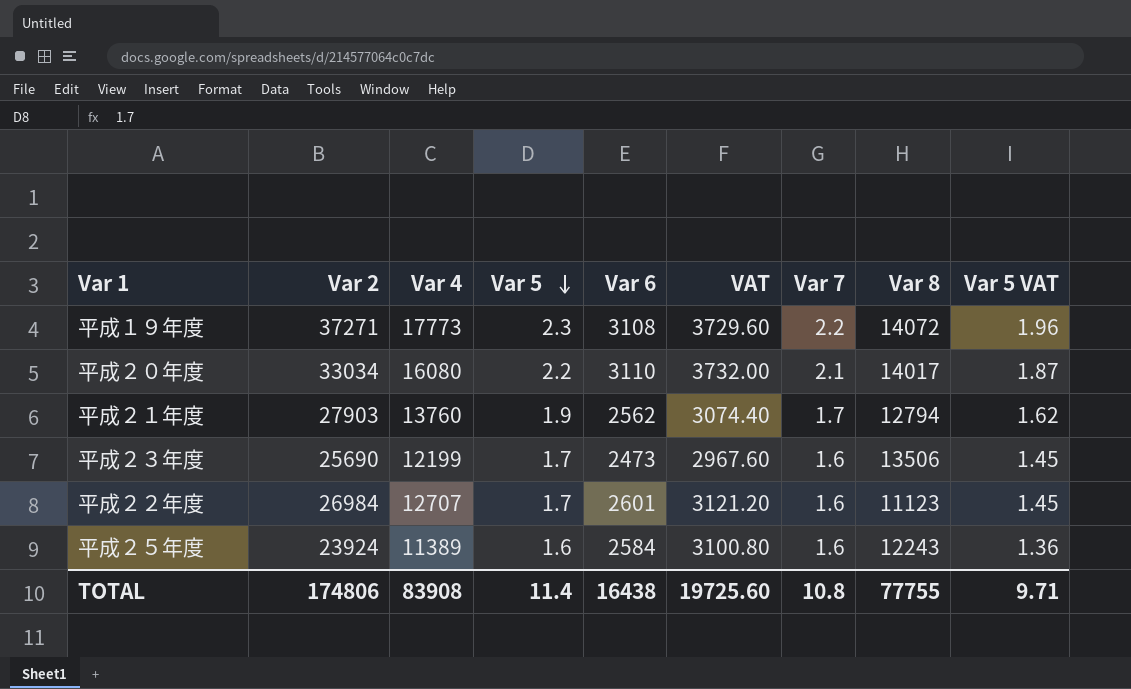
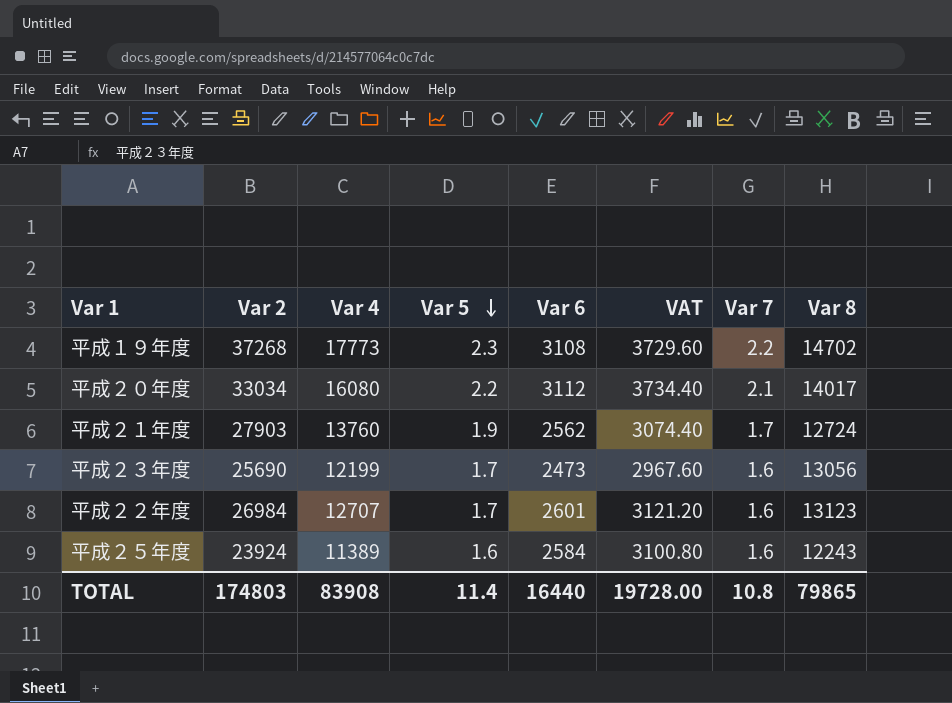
column Var 5 VAT | formula: [Var 5] * 0.85 -> none
平成１９年度 | Var 2: 37271 -> 37268
平成１９年度 | Var 8: 14072 -> 14702
平成２０年度 | Var 6: 3110 -> 3112
平成２０年度 | VAT: 3732.00 -> 3734.40
平成２１年度 | Var 8: 12794 -> 12724
平成２３年度 | Var 8: 13506 -> 13056
平成２２年度 | Var 8: 11123 -> 13123
TOTAL | Var 2: 174806 -> 174803
TOTAL | Var 6: 16438 -> 16440
TOTAL | VAT: 19725.60 -> 19728.00
TOTAL | Var 8: 77755 -> 79865

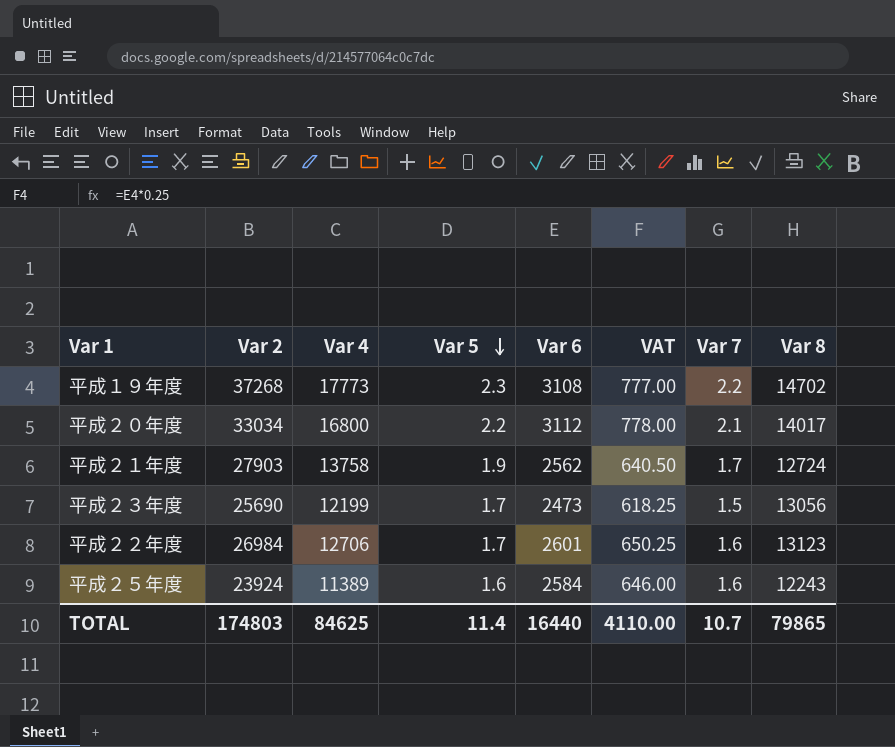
column VAT | formula: [Var 6] * 1.2 -> [Var 6] * 0.25
平成２０年度 | Var 4: 16080 -> 16800
平成２１年度 | Var 4: 13760 -> 13758
平成２３年度 | Var 7: 1.6 -> 1.5
平成２２年度 | Var 4: 12707 -> 12706
TOTAL | Var 4: 83908 -> 84625
TOTAL | VAT: 19728.00 -> 4110.00
TOTAL | Var 7: 10.8 -> 10.7

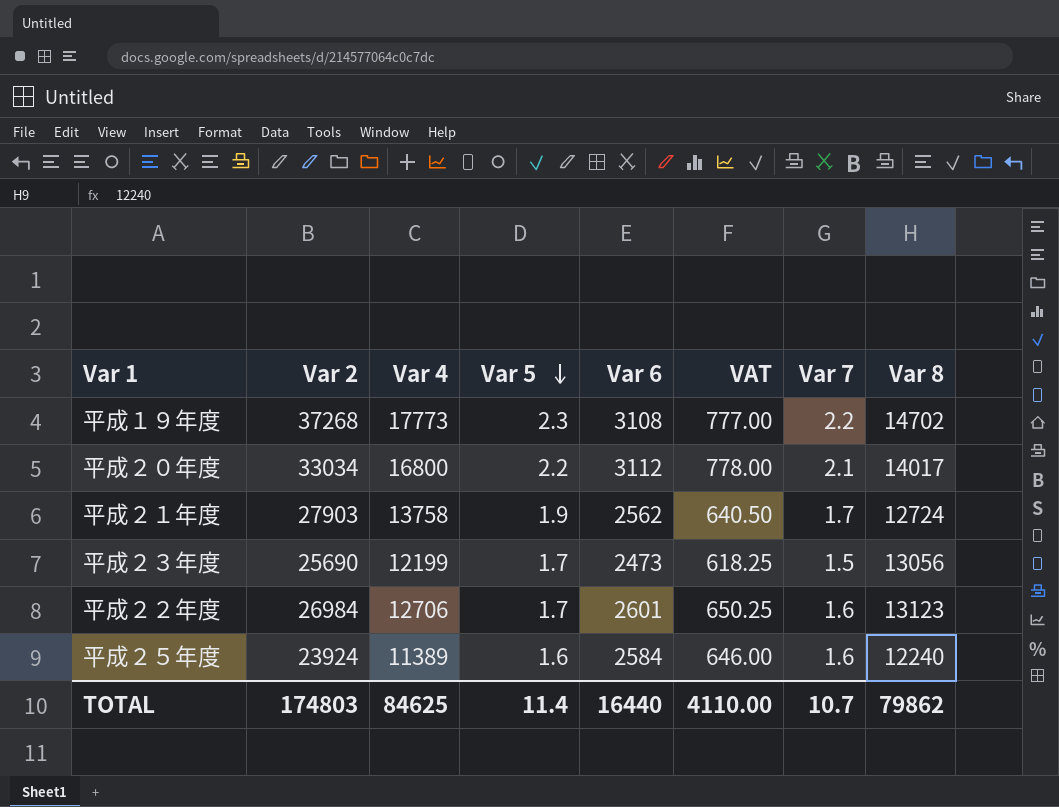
平成２５年度 | Var 8: 12243 -> 12240
TOTAL | Var 8: 79865 -> 79862

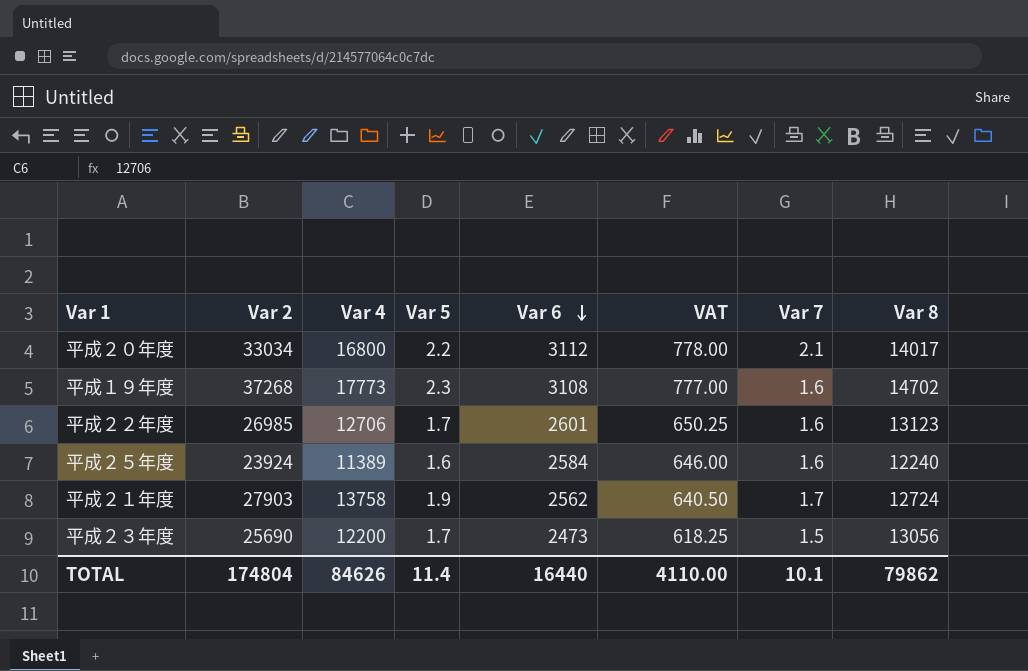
row order: Var 5 descending -> Var 6 descending
平成１９年度 | Var 7: 2.2 -> 1.6
平成２２年度 | Var 2: 26984 -> 26985
平成２３年度 | Var 4: 12199 -> 12200
TOTAL | Var 2: 174803 -> 174804
TOTAL | Var 4: 84625 -> 84626
TOTAL | Var 7: 10.7 -> 10.1

